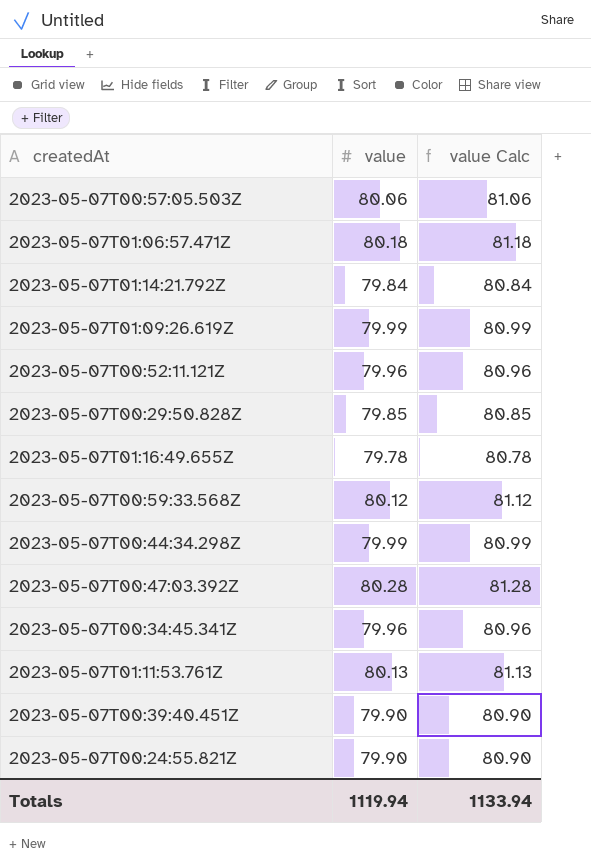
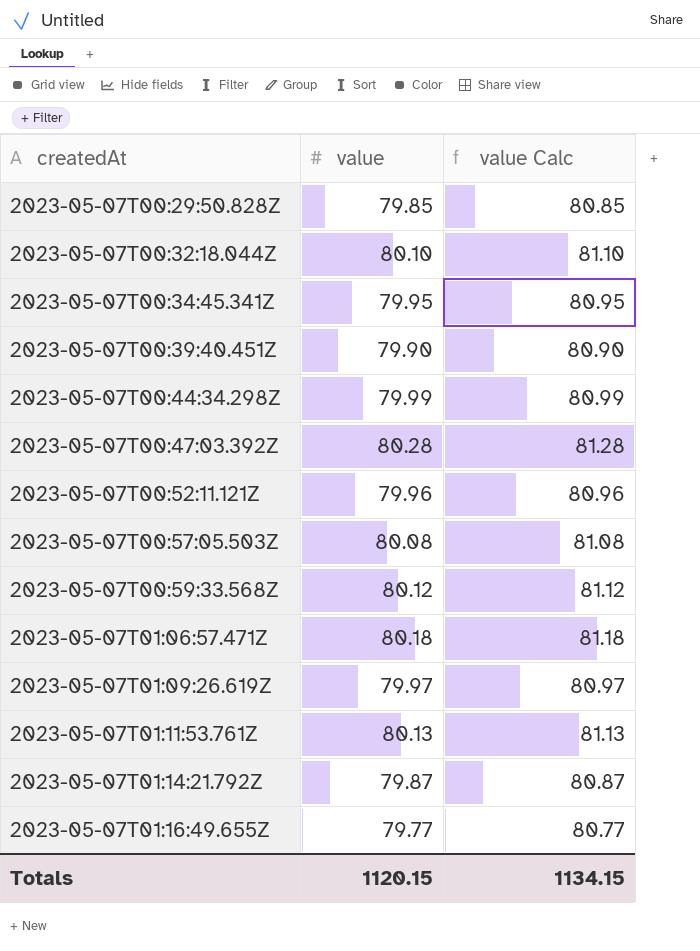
row order: none -> createdAt ascending
row 2023-05-07T00:24:55.821Z: 79.90 | 80.90 -> none
row 2023-05-07T00:32:18.044Z: none -> 80.10 | 81.10
2023-05-07T00:34:45.341Z | value: 79.96 -> 79.95
2023-05-07T00:34:45.341Z | value Calc: 80.96 -> 80.95
2023-05-07T00:57:05.503Z | value: 80.06 -> 80.08
2023-05-07T00:57:05.503Z | value Calc: 81.06 -> 81.08
2023-05-07T01:09:26.619Z | value: 79.99 -> 79.97
2023-05-07T01:09:26.619Z | value Calc: 80.99 -> 80.97
2023-05-07T01:14:21.792Z | value: 79.84 -> 79.87
2023-05-07T01:14:21.792Z | value Calc: 80.84 -> 80.87
2023-05-07T01:16:49.655Z | value: 79.78 -> 79.77
2023-05-07T01:16:49.655Z | value Calc: 80.78 -> 80.77
Totals | value: 1119.94 -> 1120.15
Totals | value Calc: 1133.94 -> 1134.15

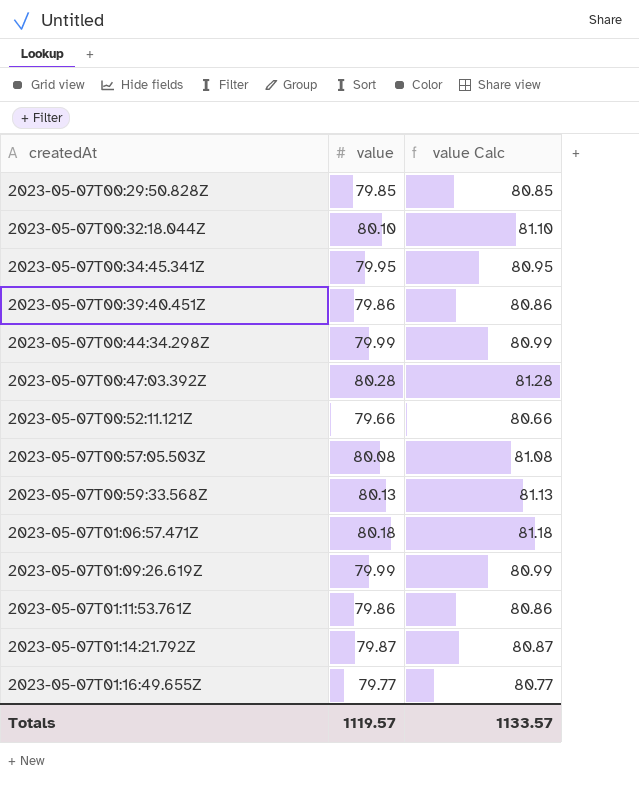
2023-05-07T00:39:40.451Z | value: 79.90 -> 79.86
2023-05-07T00:39:40.451Z | value Calc: 80.90 -> 80.86
2023-05-07T00:52:11.121Z | value: 79.96 -> 79.66
2023-05-07T00:52:11.121Z | value Calc: 80.96 -> 80.66
2023-05-07T00:59:33.568Z | value: 80.12 -> 80.13
2023-05-07T00:59:33.568Z | value Calc: 81.12 -> 81.13
2023-05-07T01:09:26.619Z | value: 79.97 -> 79.99
2023-05-07T01:09:26.619Z | value Calc: 80.97 -> 80.99
2023-05-07T01:11:53.761Z | value: 80.13 -> 79.86
2023-05-07T01:11:53.761Z | value Calc: 81.13 -> 80.86
Totals | value: 1120.15 -> 1119.57
Totals | value Calc: 1134.15 -> 1133.57

